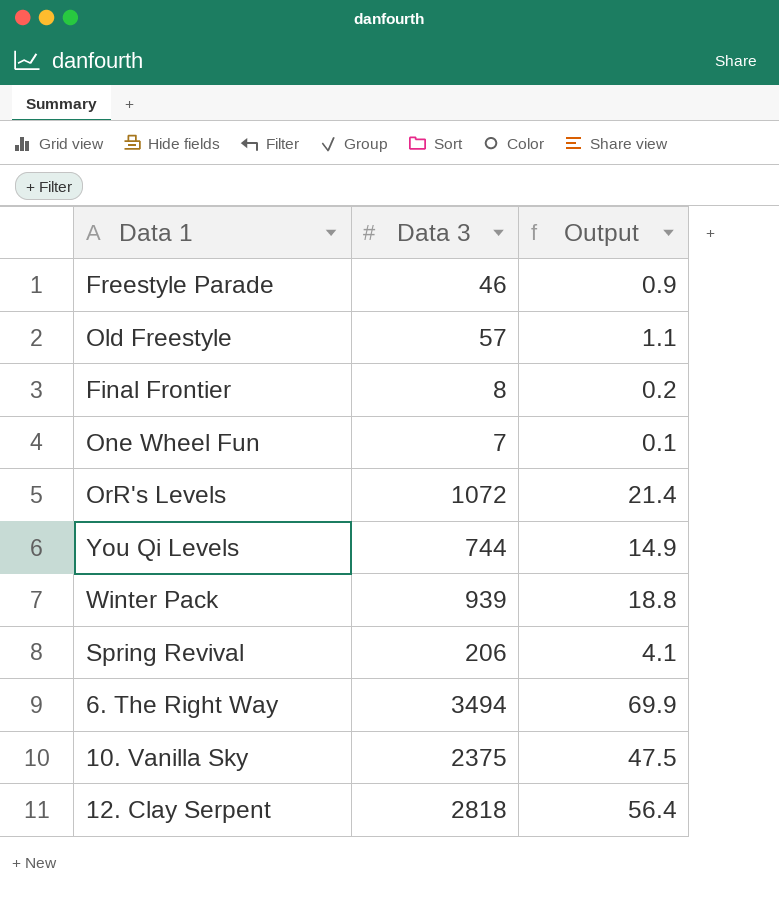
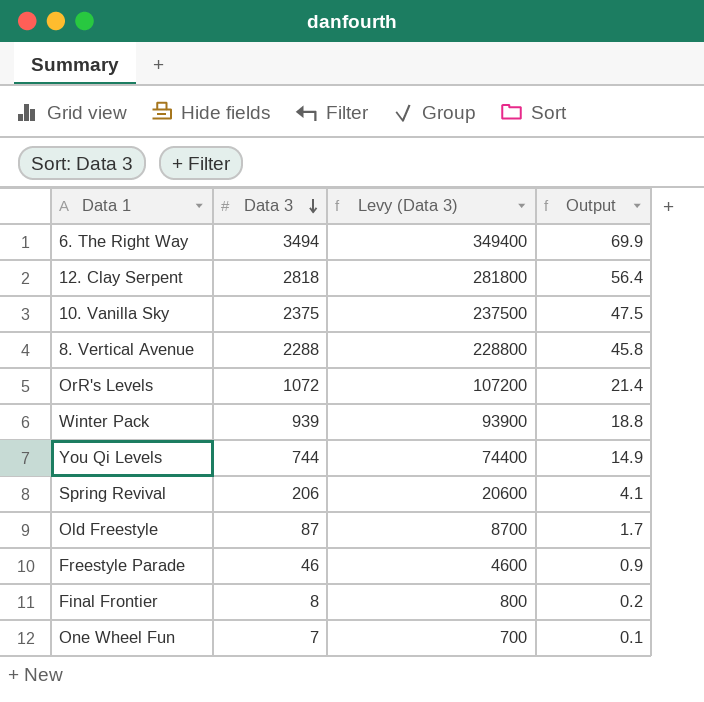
row order: none -> Data 3 descending
column Levy (Data 3) | formula: none -> [Data 3] * 100
row 8. Vertical Avenue: none -> 2288 | 228800 | 45.8
Old Freestyle | Data 3: 57 -> 87
Old Freestyle | Output: 1.1 -> 1.7

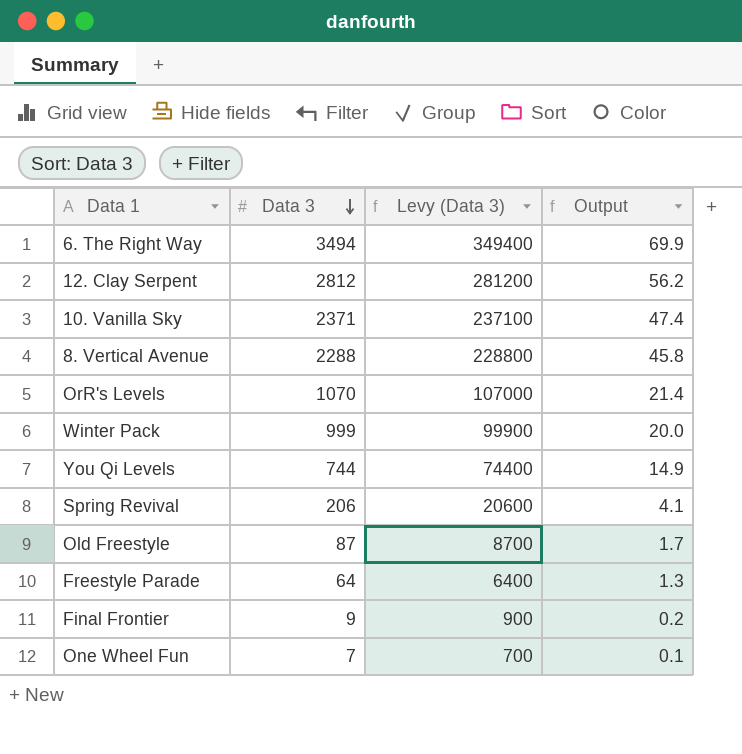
12. Clay Serpent | Data 3: 2818 -> 2812
12. Clay Serpent | Levy (Data 3): 281800 -> 281200
12. Clay Serpent | Output: 56.4 -> 56.2
10. Vanilla Sky | Data 3: 2375 -> 2371
10. Vanilla Sky | Levy (Data 3): 237500 -> 237100
10. Vanilla Sky | Output: 47.5 -> 47.4
OrR's Levels | Data 3: 1072 -> 1070
OrR's Levels | Levy (Data 3): 107200 -> 107000
Winter Pack | Data 3: 939 -> 999
Winter Pack | Levy (Data 3): 93900 -> 99900
Winter Pack | Output: 18.8 -> 20.0
Freestyle Parade | Data 3: 46 -> 64
Freestyle Parade | Levy (Data 3): 4600 -> 6400
Freestyle Parade | Output: 0.9 -> 1.3
Final Frontier | Data 3: 8 -> 9
Final Frontier | Levy (Data 3): 800 -> 900

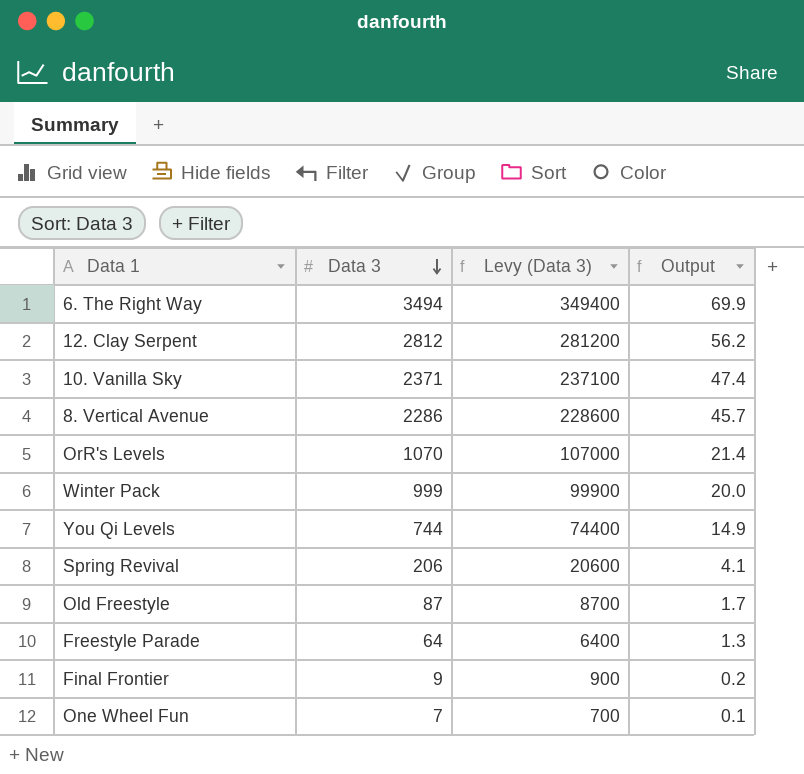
8. Vertical Avenue | Data 3: 2288 -> 2286
8. Vertical Avenue | Levy (Data 3): 228800 -> 228600
8. Vertical Avenue | Output: 45.8 -> 45.7

